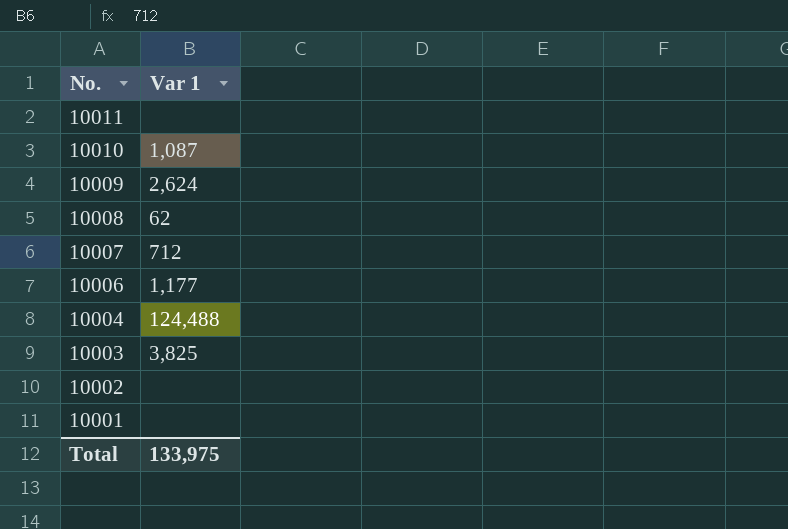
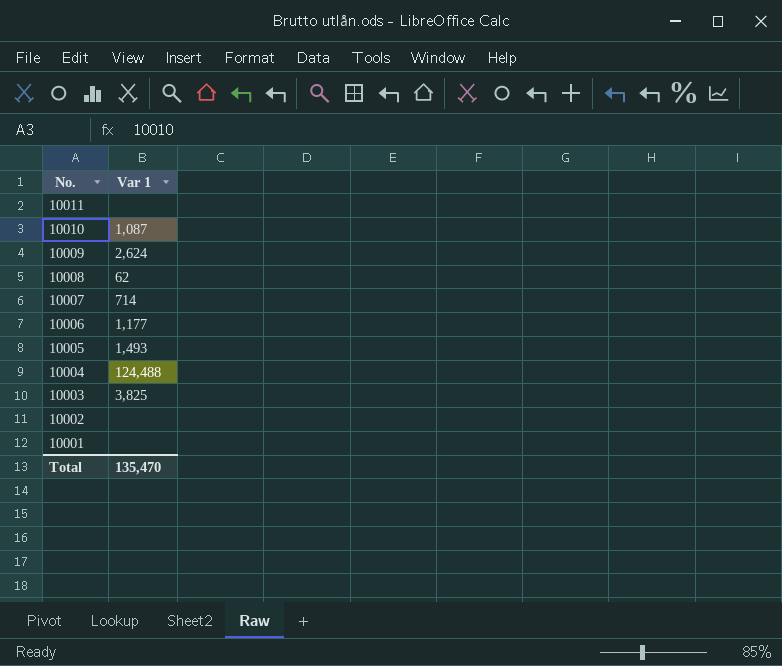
10007 | Var 1: 712 -> 714
row 10005: none -> 1,493
Total | Var 1: 133,975 -> 135,470

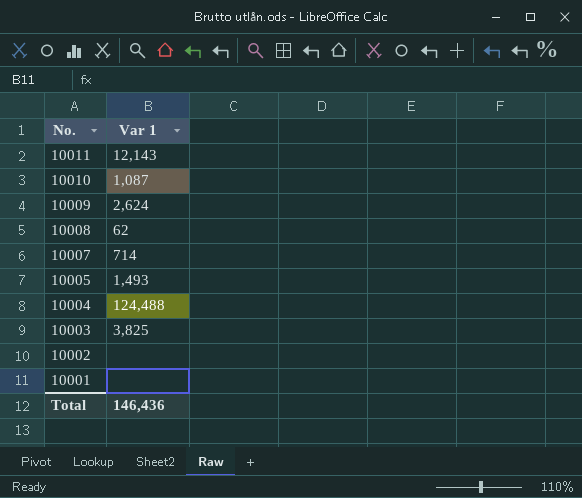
row 10006: 1,177 -> none
10011 | Var 1: none -> 12,143
Total | Var 1: 135,470 -> 146,436

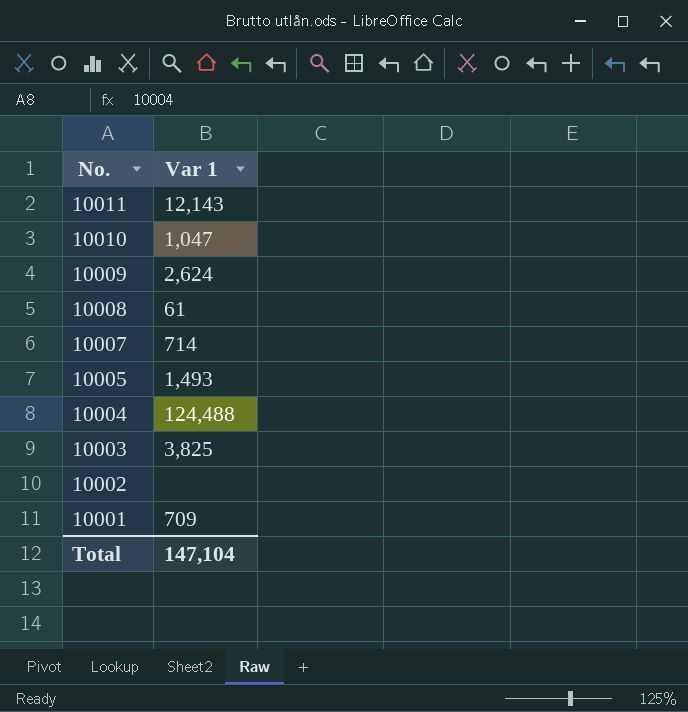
10010 | Var 1: 1,087 -> 1,047
10008 | Var 1: 62 -> 61
10001 | Var 1: none -> 709
Total | Var 1: 146,436 -> 147,104

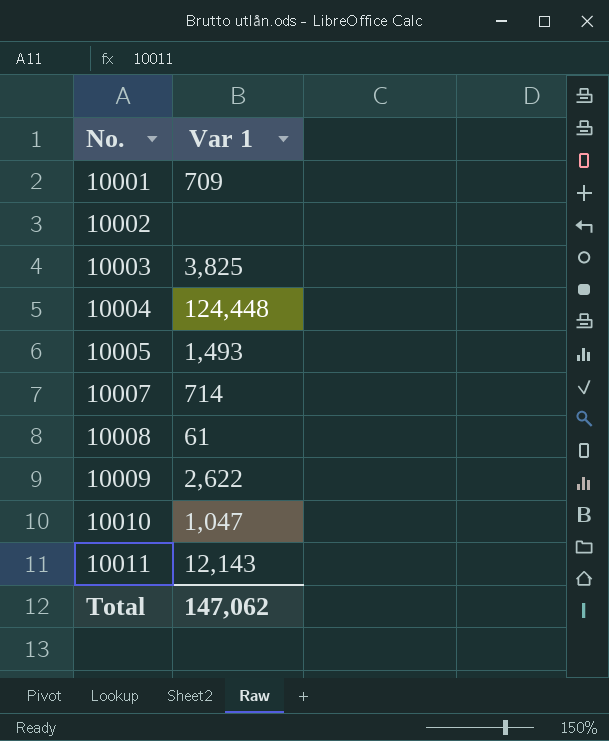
row order: No. descending -> No. ascending
10004 | Var 1: 124,488 -> 124,448
10009 | Var 1: 2,624 -> 2,622
Total | Var 1: 147,104 -> 147,062

